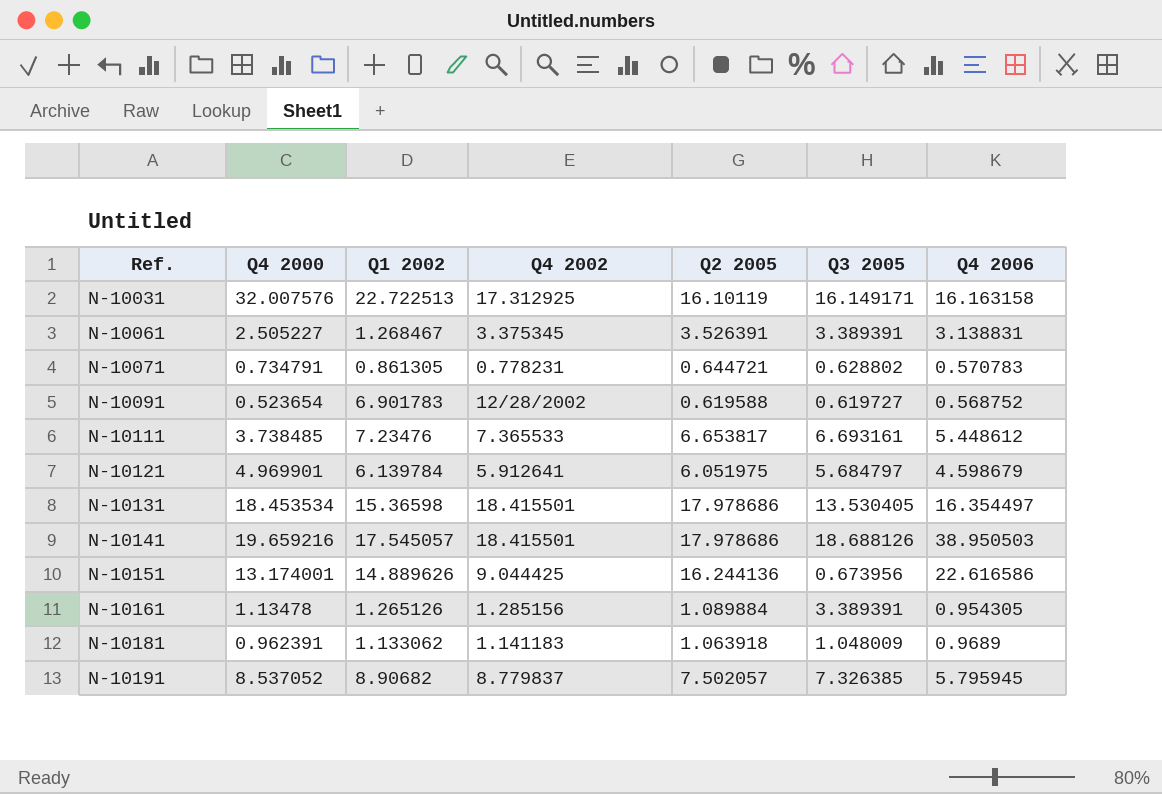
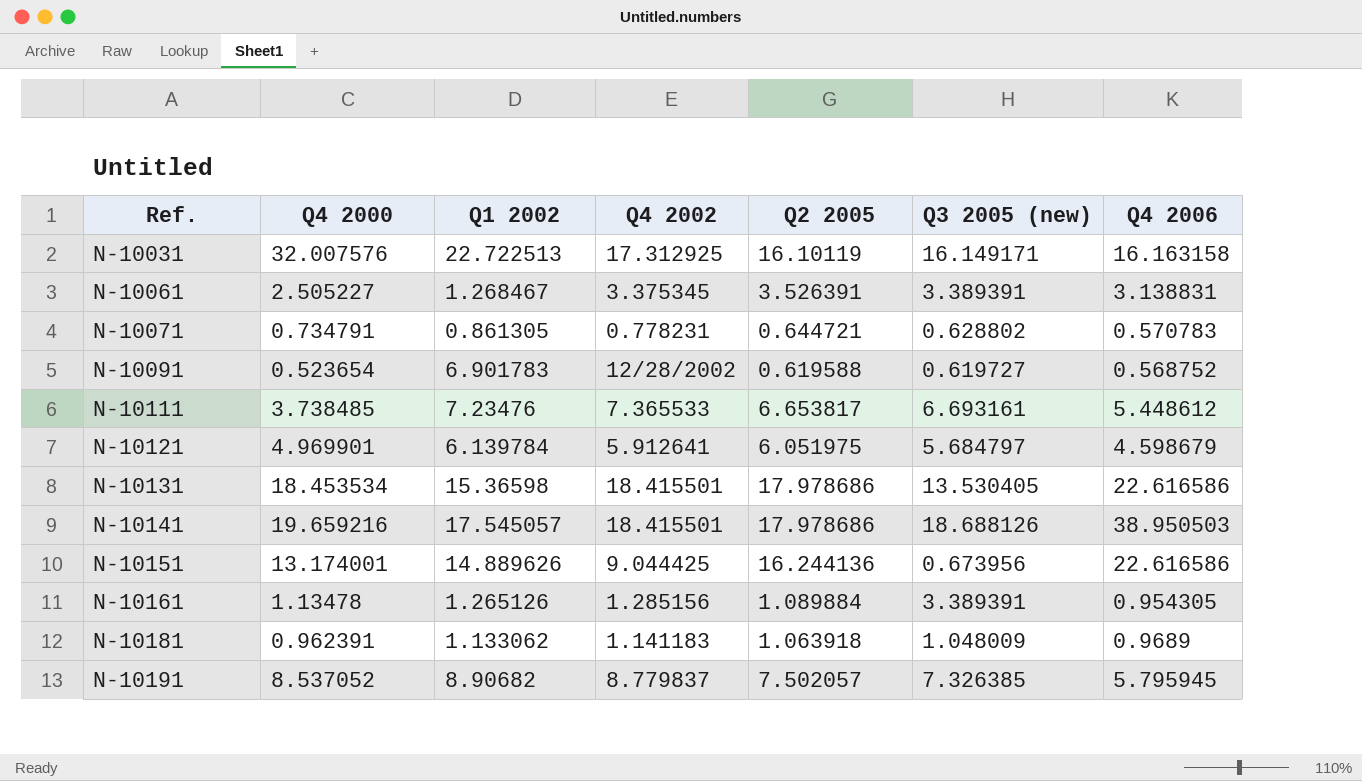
column name: Q3 2005 -> Q3 2005 (new)
N-10131 | Q4 2006: 16.354497 -> 22.616586

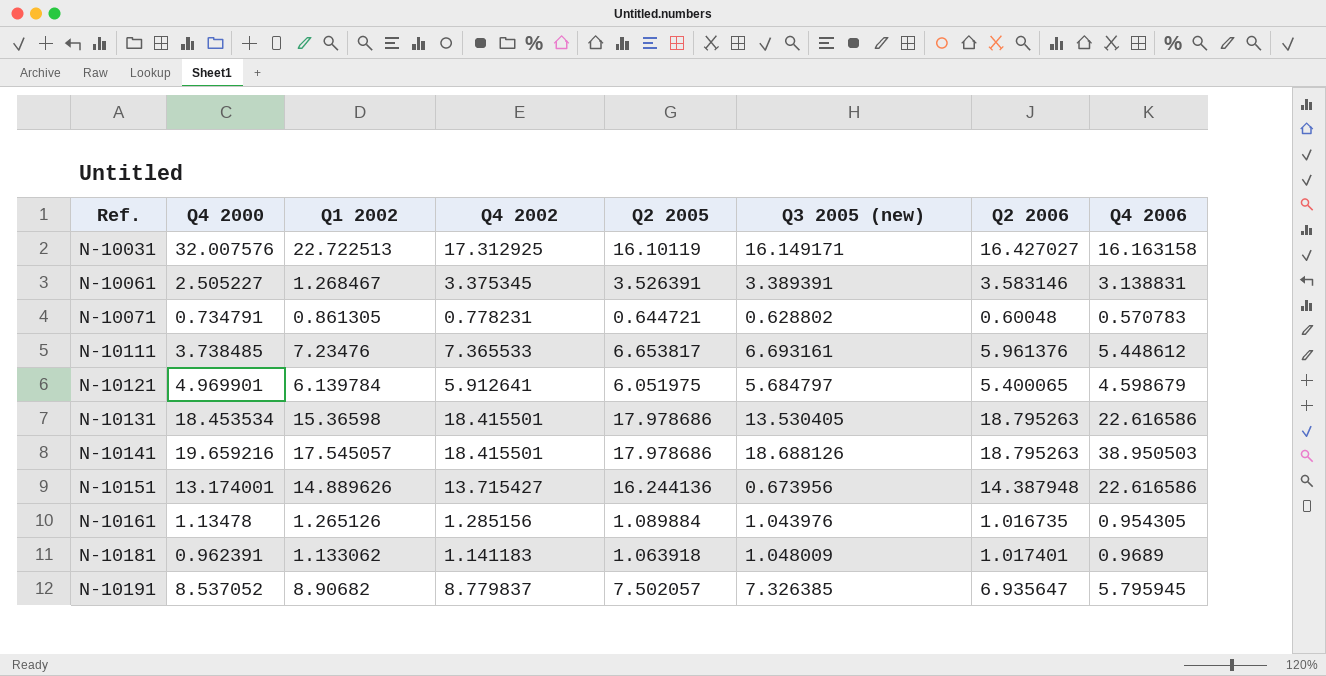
column Q2 2006 | position: none -> 7
row N-10091: 0.523654 | 6.901783 | 12/28/2002 | 0.619588 | 0.619727 | 0.568752 -> none
N-10151 | Q4 2002: 9.044425 -> 13.715427
N-10161 | Q3 2005 (new): 3.389391 -> 1.043976

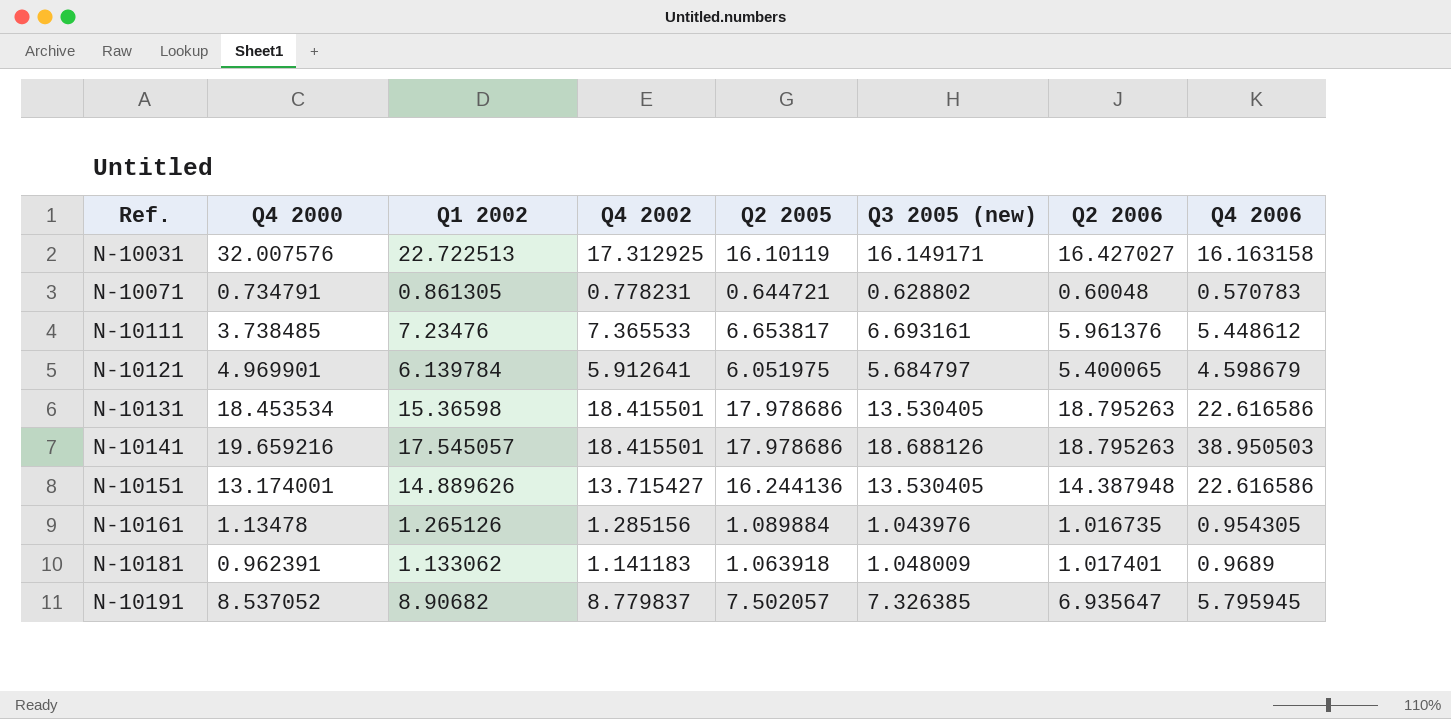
row N-10061: 2.505227 | 1.268467 | 3.375345 | 3.526391 | 3.389391 | 3.583146 | 3.138831 -> none
N-10151 | Q3 2005 (new): 0.673956 -> 13.530405

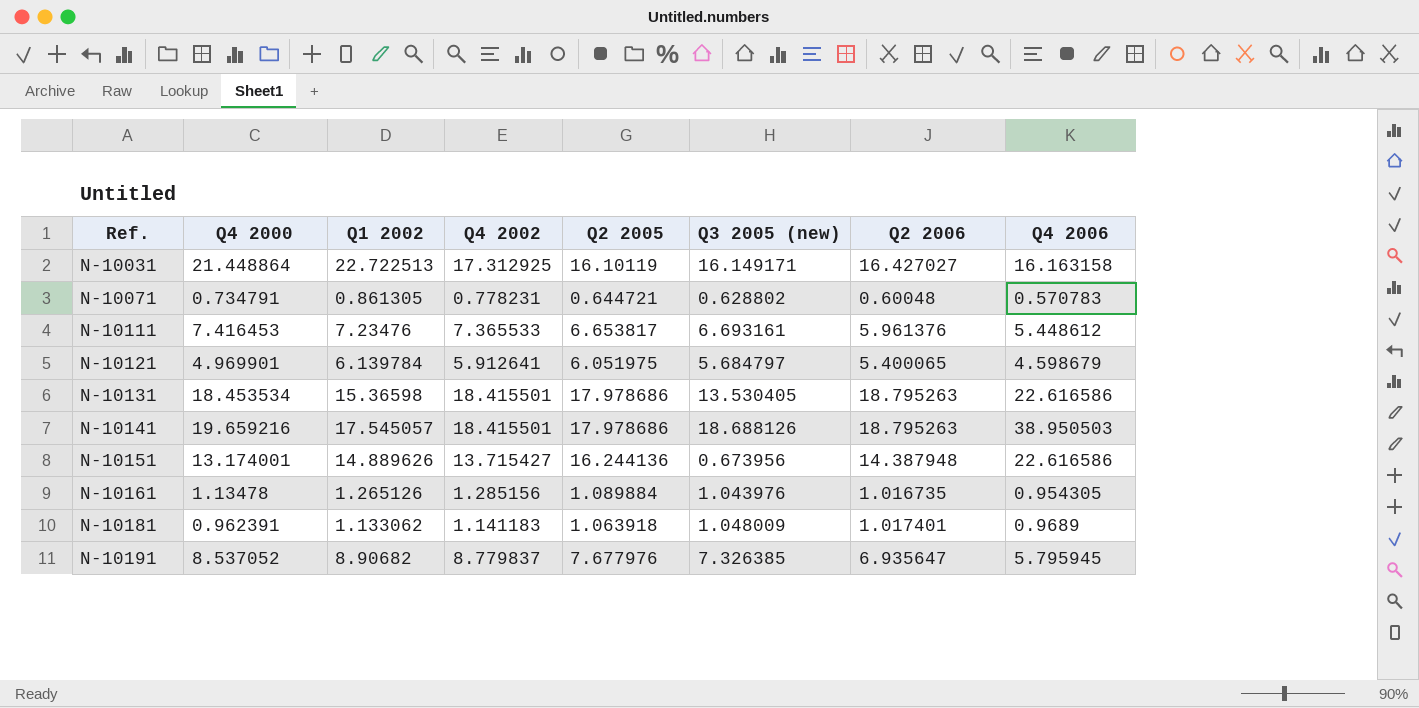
N-10031 | Q4 2000: 32.007576 -> 21.448864
N-10111 | Q4 2000: 3.738485 -> 7.416453
N-10151 | Q3 2005 (new): 13.530405 -> 0.673956
N-10191 | Q2 2005: 7.502057 -> 7.677976

